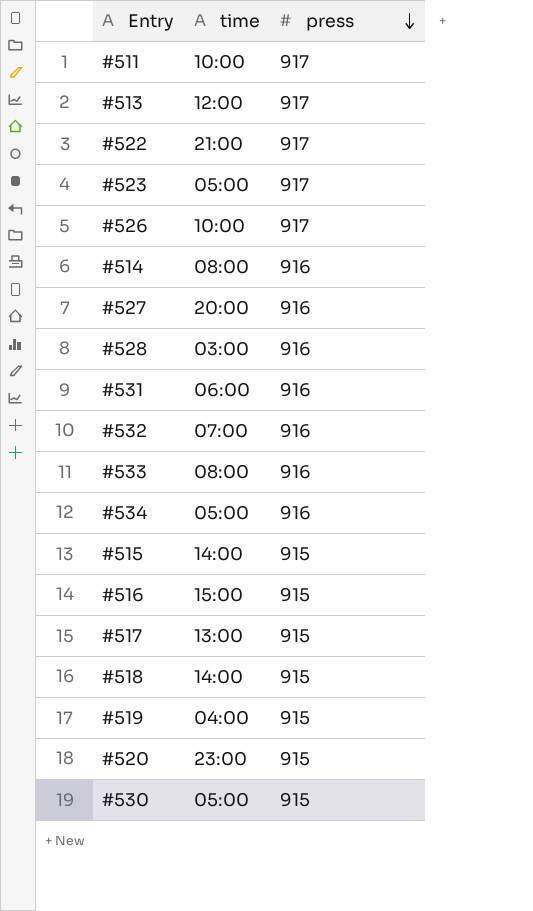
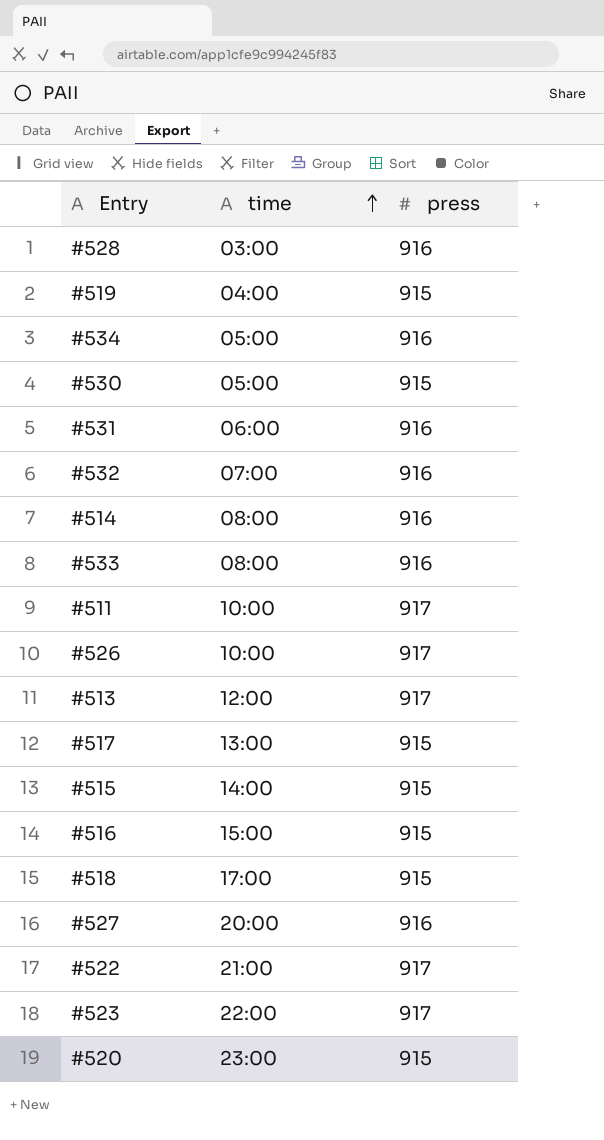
row order: press descending -> time ascending
#518 | time: 14:00 -> 17:00
#523 | time: 05:00 -> 22:00

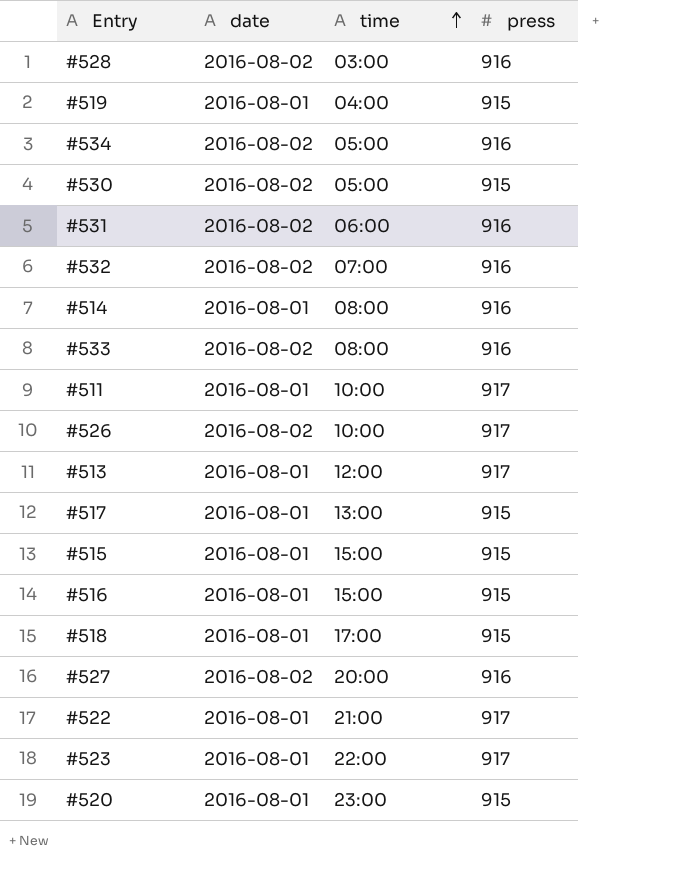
column date | position: none -> 2
#515 | time: 14:00 -> 15:00

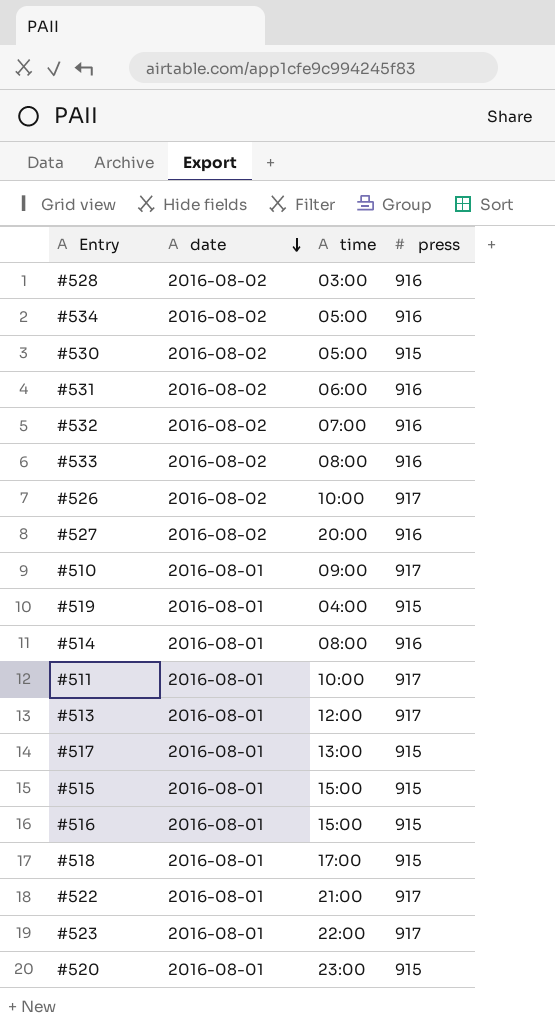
row order: time ascending -> date descending
row #510: none -> 2016-08-01 | 09:00 | 917

